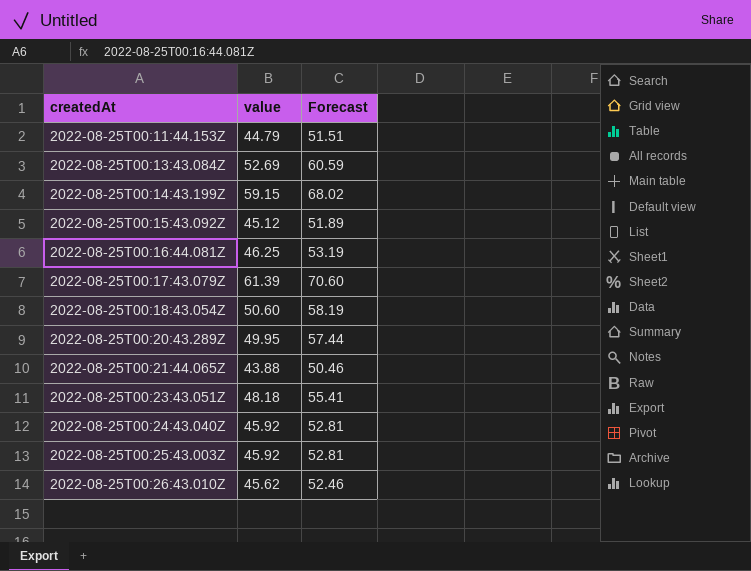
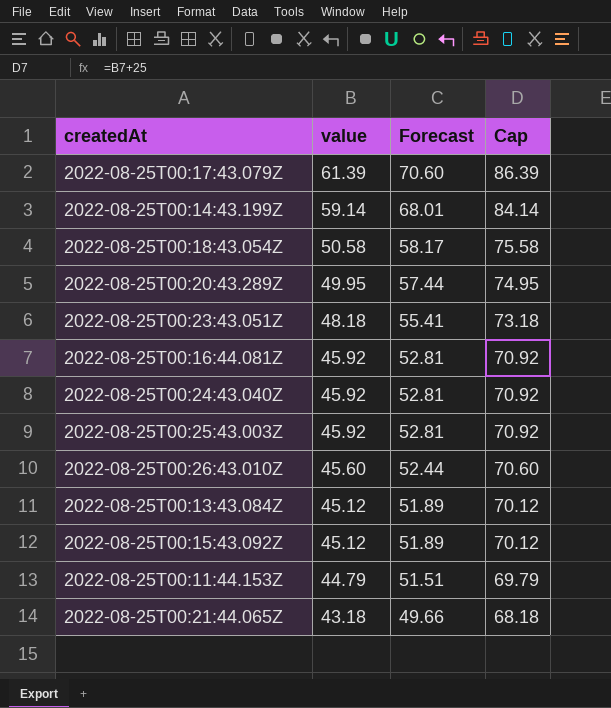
row order: createdAt ascending -> value descending
column Cap | formula: none -> [value] + 25
2022-08-25T00:14:43.199Z | value: 59.15 -> 59.14
2022-08-25T00:14:43.199Z | Forecast: 68.02 -> 68.01
2022-08-25T00:18:43.054Z | value: 50.60 -> 50.58
2022-08-25T00:18:43.054Z | Forecast: 58.19 -> 58.17
2022-08-25T00:16:44.081Z | value: 46.25 -> 45.92
2022-08-25T00:16:44.081Z | Forecast: 53.19 -> 52.81
2022-08-25T00:26:43.010Z | value: 45.62 -> 45.60
2022-08-25T00:26:43.010Z | Forecast: 52.46 -> 52.44
2022-08-25T00:13:43.084Z | value: 52.69 -> 45.12
2022-08-25T00:13:43.084Z | Forecast: 60.59 -> 51.89
2022-08-25T00:21:44.065Z | value: 43.88 -> 43.18
2022-08-25T00:21:44.065Z | Forecast: 50.46 -> 49.66

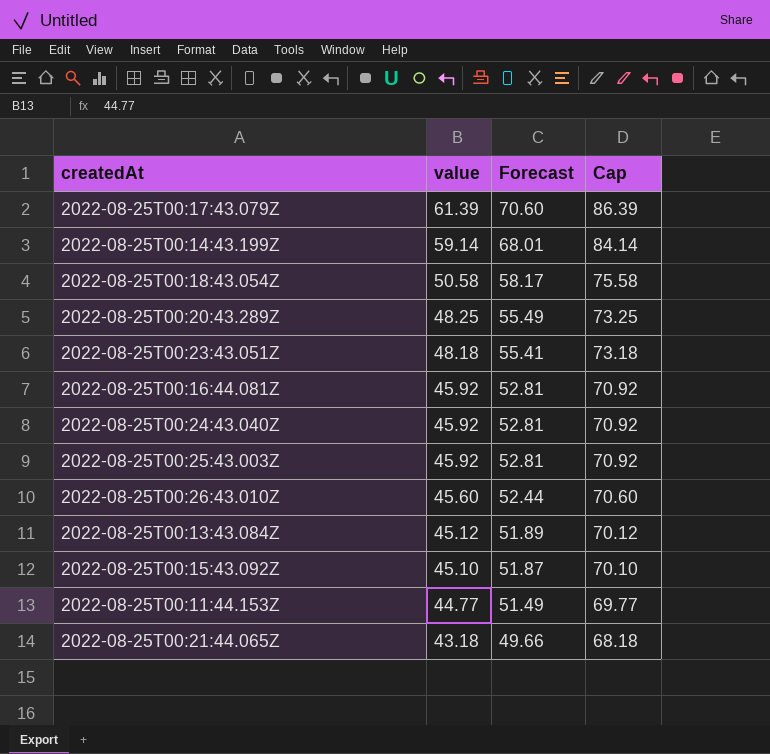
2022-08-25T00:20:43.289Z | value: 49.95 -> 48.25
2022-08-25T00:20:43.289Z | Forecast: 57.44 -> 55.49
2022-08-25T00:20:43.289Z | Cap: 74.95 -> 73.25
2022-08-25T00:15:43.092Z | value: 45.12 -> 45.10
2022-08-25T00:15:43.092Z | Forecast: 51.89 -> 51.87
2022-08-25T00:15:43.092Z | Cap: 70.12 -> 70.10
2022-08-25T00:11:44.153Z | value: 44.79 -> 44.77
2022-08-25T00:11:44.153Z | Forecast: 51.51 -> 51.49
2022-08-25T00:11:44.153Z | Cap: 69.79 -> 69.77

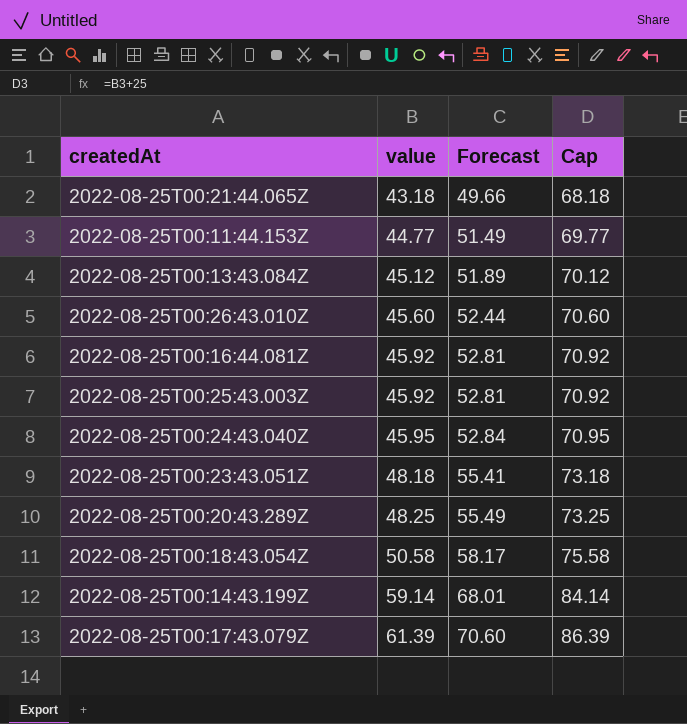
row order: value descending -> value ascending
row 2022-08-25T00:15:43.092Z: 45.10 | 51.87 | 70.10 -> none
2022-08-25T00:24:43.040Z | value: 45.92 -> 45.95
2022-08-25T00:24:43.040Z | Forecast: 52.81 -> 52.84
2022-08-25T00:24:43.040Z | Cap: 70.92 -> 70.95

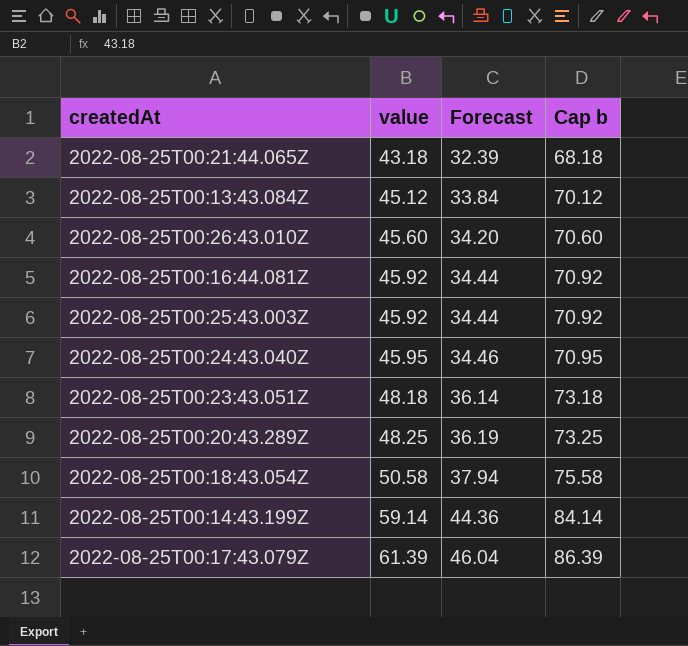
column Forecast | formula: [value] * 1.15 -> [value] * 0.75
column name: Cap -> Cap b
row 2022-08-25T00:11:44.153Z: 44.77 | 51.49 | 69.77 -> none

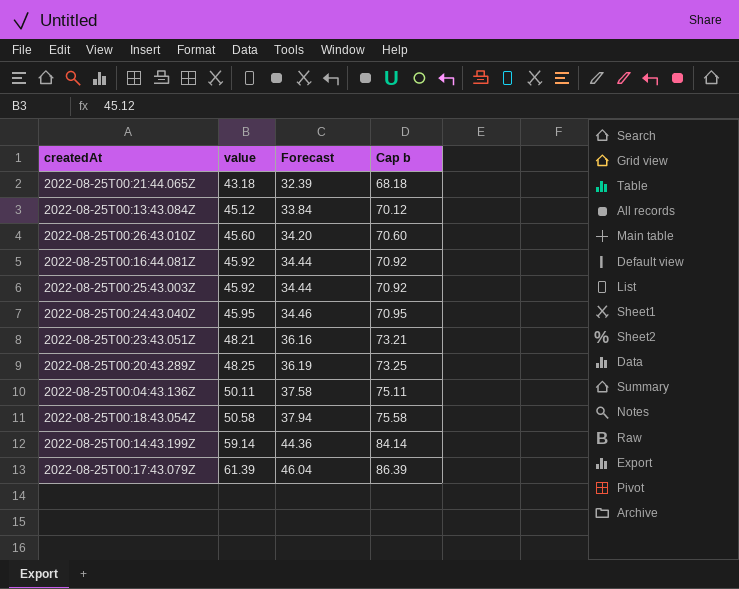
2022-08-25T00:23:43.051Z | value: 48.18 -> 48.21
2022-08-25T00:23:43.051Z | Forecast: 36.14 -> 36.16
2022-08-25T00:23:43.051Z | Cap b: 73.18 -> 73.21
row 2022-08-25T00:04:43.136Z: none -> 50.11 | 37.58 | 75.11

